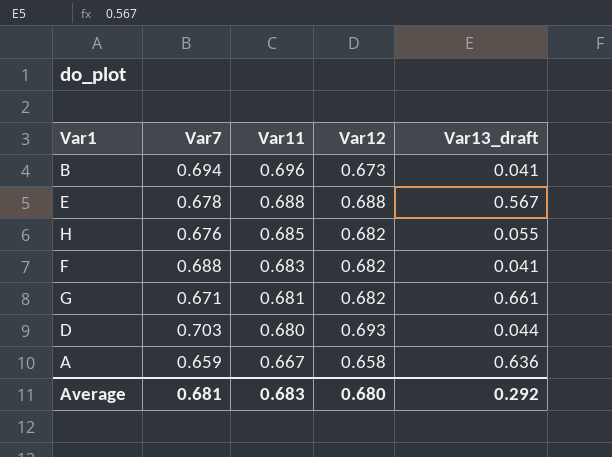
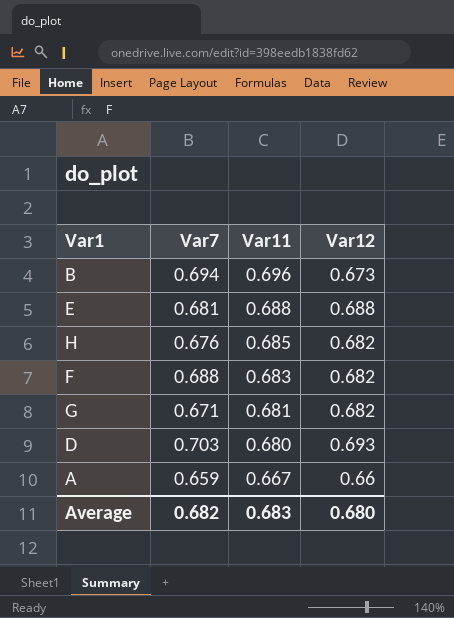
column Var13_draft | position: 5 -> none
E | Var7: 0.678 -> 0.681
A | Var12: 0.658 -> 0.66
Average | Var7: 0.681 -> 0.682

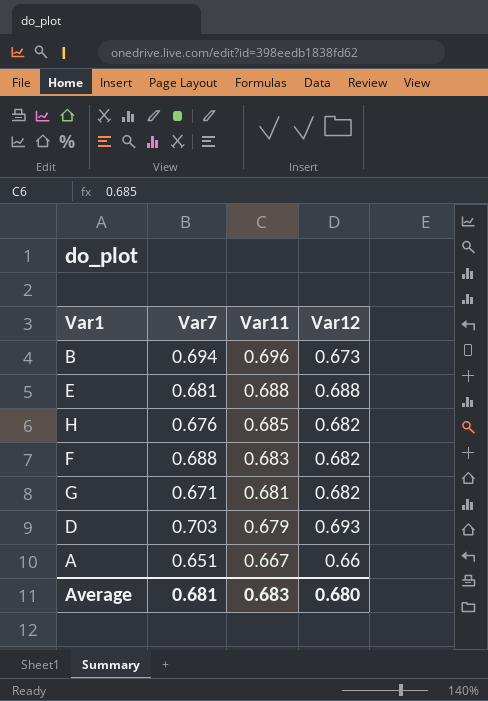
D | Var11: 0.680 -> 0.679
A | Var7: 0.659 -> 0.651
Average | Var7: 0.682 -> 0.681

